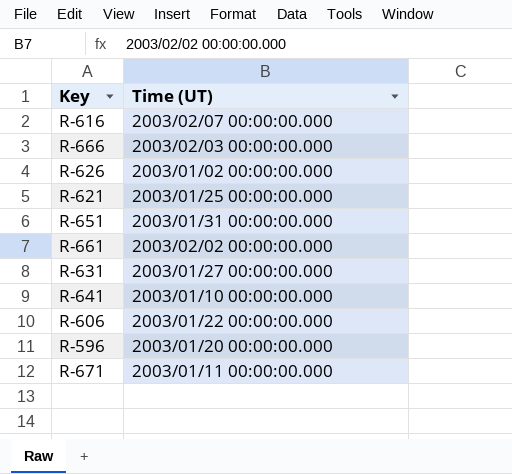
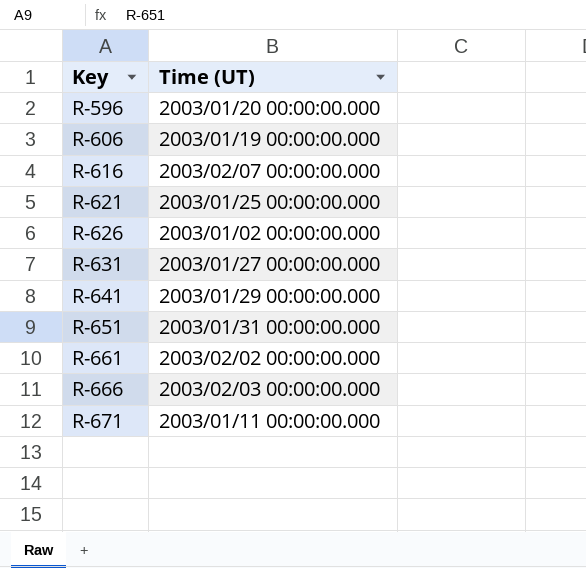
row order: none -> Key ascending
R-606 | Time (UT): 2003/01/22 00:00:00.000 -> 2003/01/19 00:00:00.000
R-641 | Time (UT): 2003/01/10 00:00:00.000 -> 2003/01/29 00:00:00.000

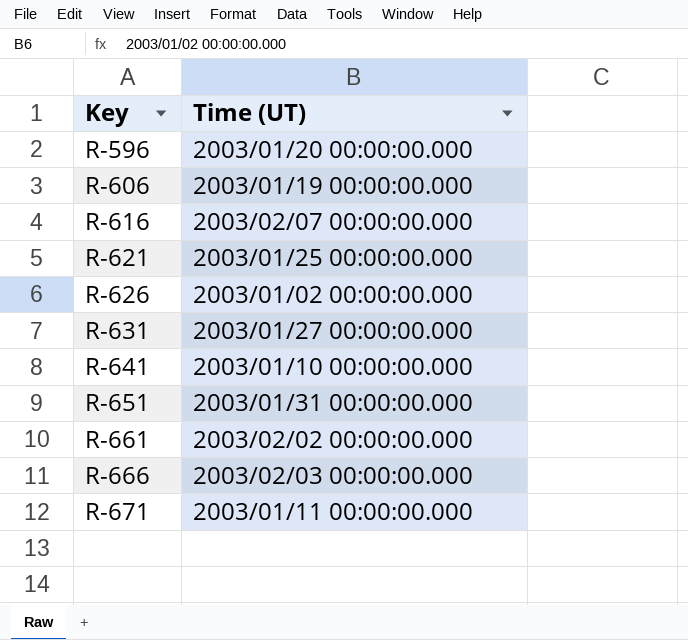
R-641 | Time (UT): 2003/01/29 00:00:00.000 -> 2003/01/10 00:00:00.000

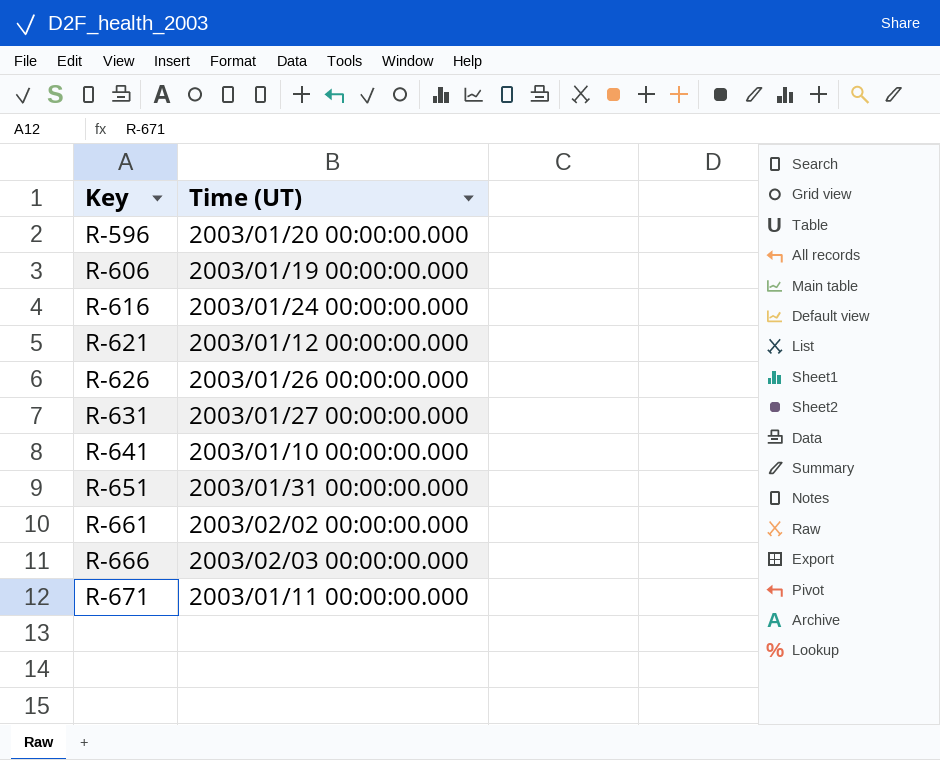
R-616 | Time (UT): 2003/02/07 00:00:00.000 -> 2003/01/24 00:00:00.000
R-621 | Time (UT): 2003/01/25 00:00:00.000 -> 2003/01/12 00:00:00.000
R-626 | Time (UT): 2003/01/02 00:00:00.000 -> 2003/01/26 00:00:00.000

